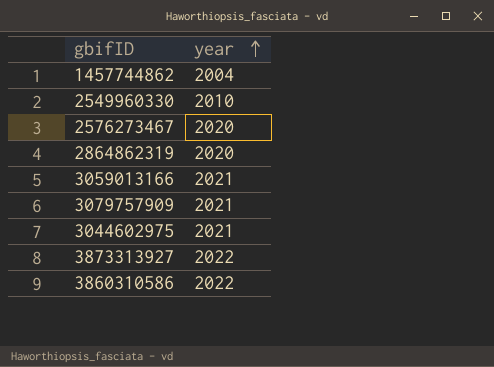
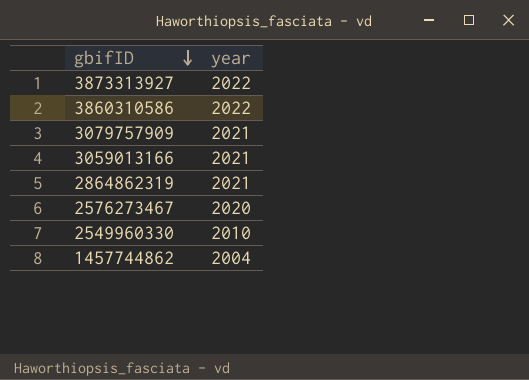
row order: year ascending -> gbifID descending
row 3044602975: 2021 -> none
2864862319 | year: 2020 -> 2021

